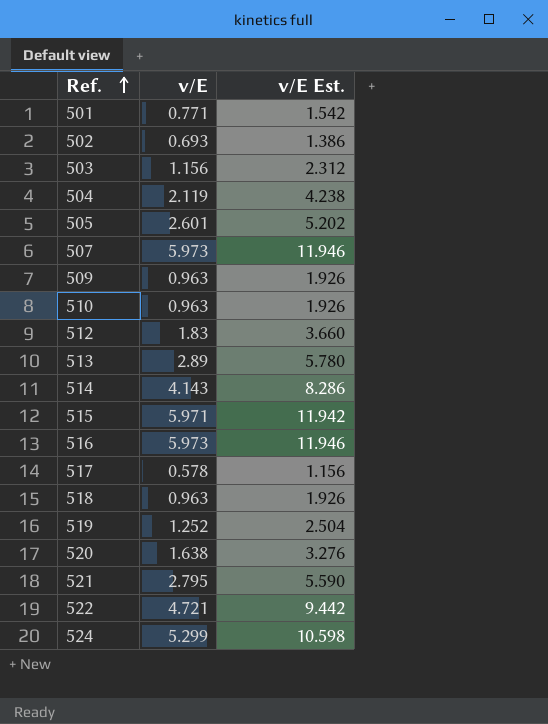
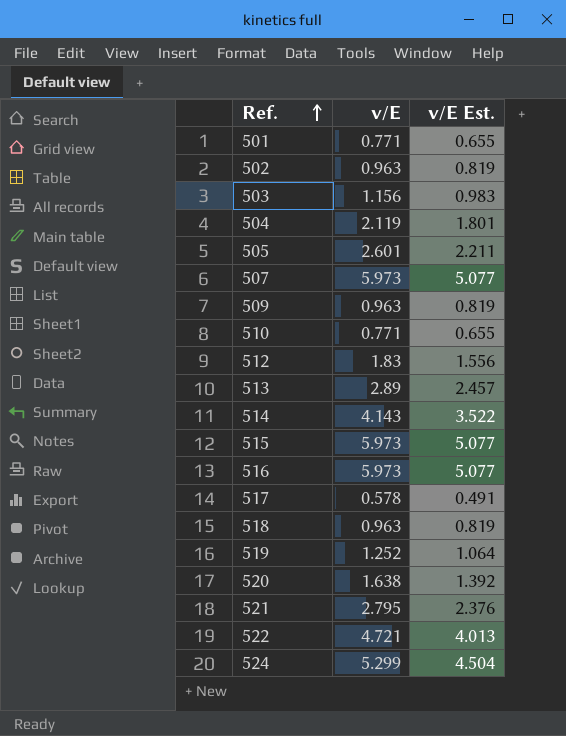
column v/E Est. | formula: [v/E] * 2 -> [v/E] * 0.85
502 | v/E: 0.693 -> 0.963
510 | v/E: 0.963 -> 0.771
515 | v/E: 5.971 -> 5.973

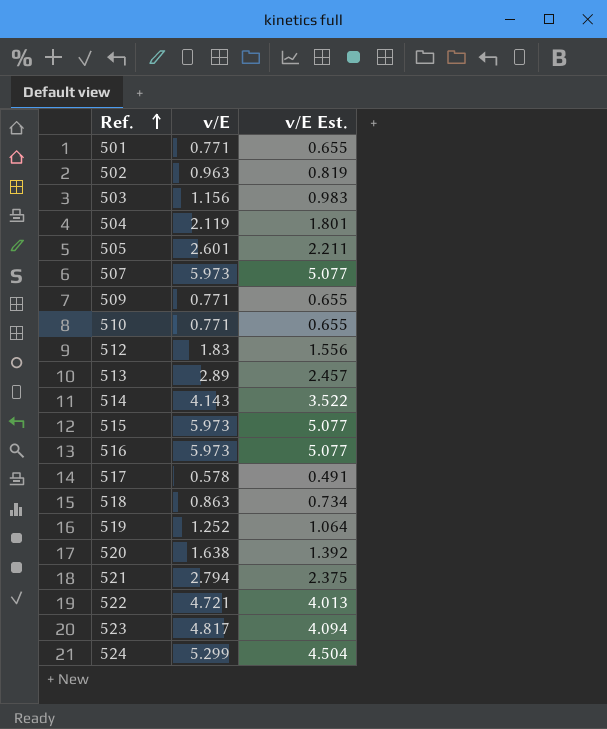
509 | v/E: 0.963 -> 0.771
509 | v/E Est.: 0.819 -> 0.655
518 | v/E: 0.963 -> 0.863
518 | v/E Est.: 0.819 -> 0.734
521 | v/E: 2.795 -> 2.794
521 | v/E Est.: 2.376 -> 2.375
row 523: none -> 4.817 | 4.094

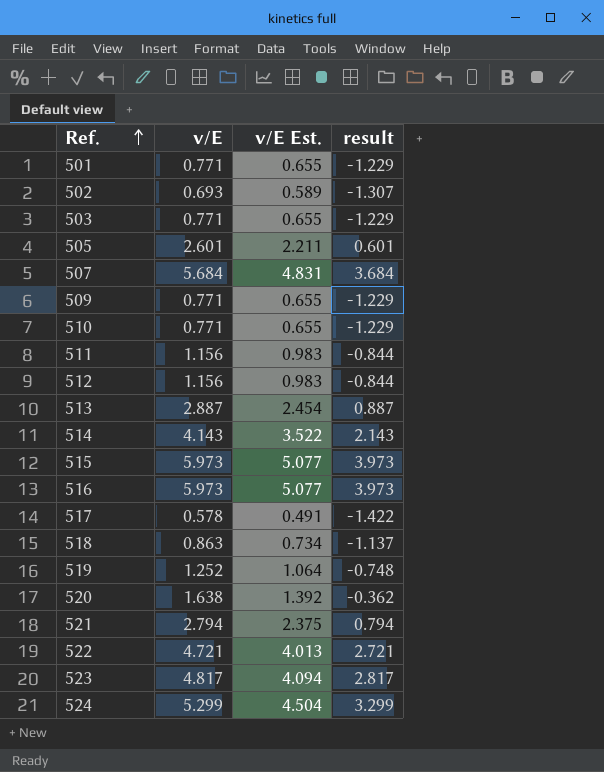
column result | formula: none -> [v/E] - 2
row 504: 2.119 | 1.801 -> none
502 | v/E: 0.963 -> 0.693
502 | v/E Est.: 0.819 -> 0.589
503 | v/E: 1.156 -> 0.771
503 | v/E Est.: 0.983 -> 0.655
507 | v/E: 5.973 -> 5.684
507 | v/E Est.: 5.077 -> 4.831
row 511: none -> 1.156 | 0.983 | -0.844
512 | v/E: 1.83 -> 1.156
512 | v/E Est.: 1.556 -> 0.983
513 | v/E: 2.89 -> 2.887
513 | v/E Est.: 2.457 -> 2.454

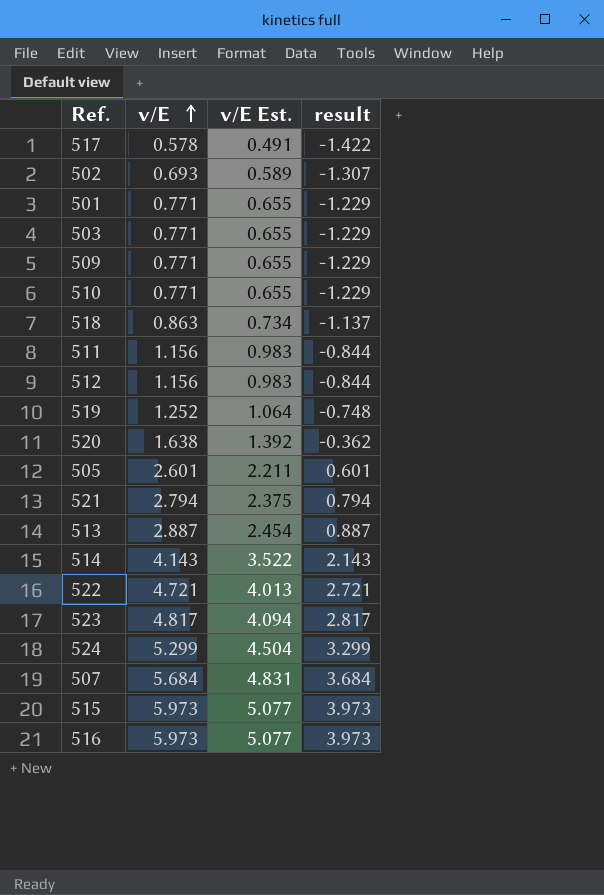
row order: Ref. ascending -> v/E ascending

